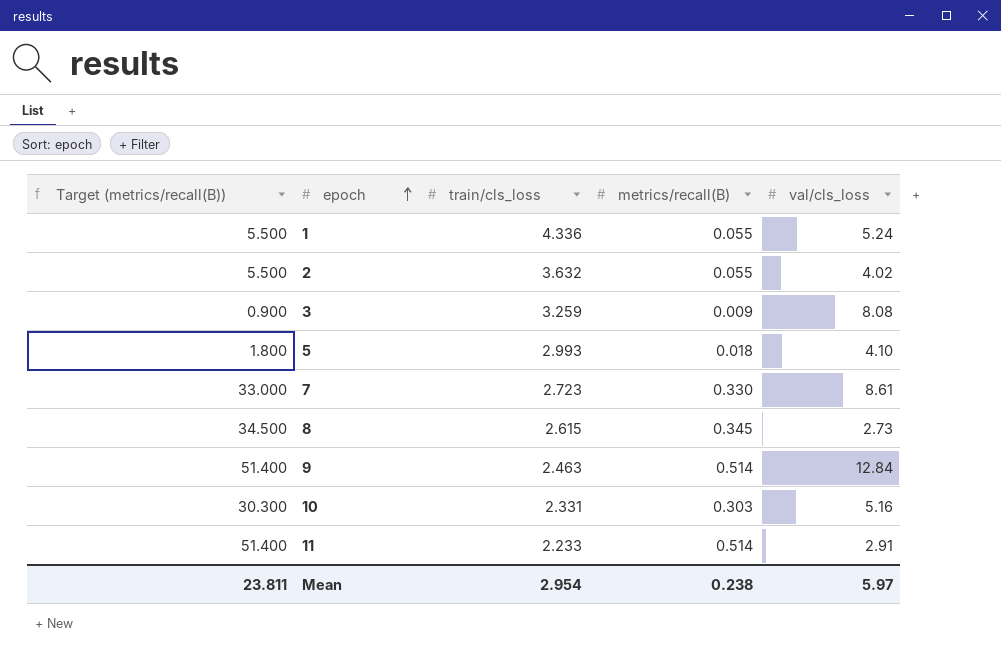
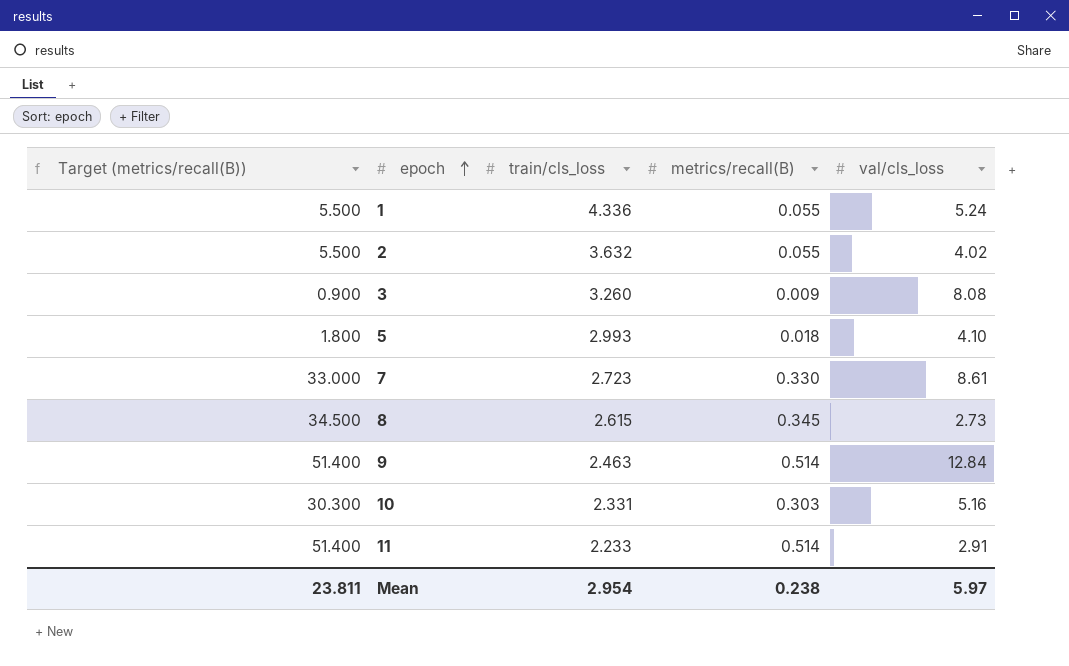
3 | train/cls_loss: 3.259 -> 3.260

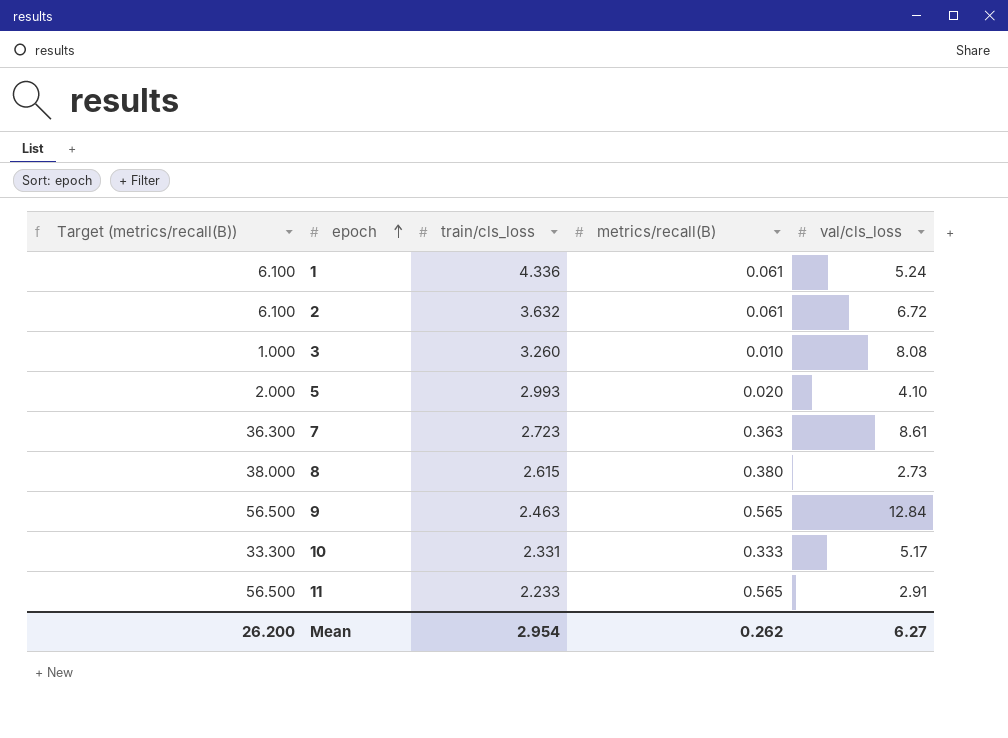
1 | Target (metrics/recall(B)): 5.500 -> 6.100
1 | metrics/recall(B): 0.055 -> 0.061
2 | Target (metrics/recall(B)): 5.500 -> 6.100
2 | metrics/recall(B): 0.055 -> 0.061
2 | val/cls_loss: 4.02 -> 6.72
3 | Target (metrics/recall(B)): 0.900 -> 1.000
3 | metrics/recall(B): 0.009 -> 0.010
5 | Target (metrics/recall(B)): 1.800 -> 2.000
5 | metrics/recall(B): 0.018 -> 0.020
7 | Target (metrics/recall(B)): 33.000 -> 36.300
7 | metrics/recall(B): 0.330 -> 0.363
8 | Target (metrics/recall(B)): 34.500 -> 38.000
8 | metrics/recall(B): 0.345 -> 0.380
9 | Target (metrics/recall(B)): 51.400 -> 56.500
9 | metrics/recall(B): 0.514 -> 0.565
10 | Target (metrics/recall(B)): 30.300 -> 33.300
10 | metrics/recall(B): 0.303 -> 0.333
10 | val/cls_loss: 5.16 -> 5.17
11 | Target (metrics/recall(B)): 51.400 -> 56.500
11 | metrics/recall(B): 0.514 -> 0.565
Mean | Target (metrics/recall(B)): 23.811 -> 26.200
Mean | metrics/recall(B): 0.238 -> 0.262
Mean | val/cls_loss: 5.97 -> 6.27

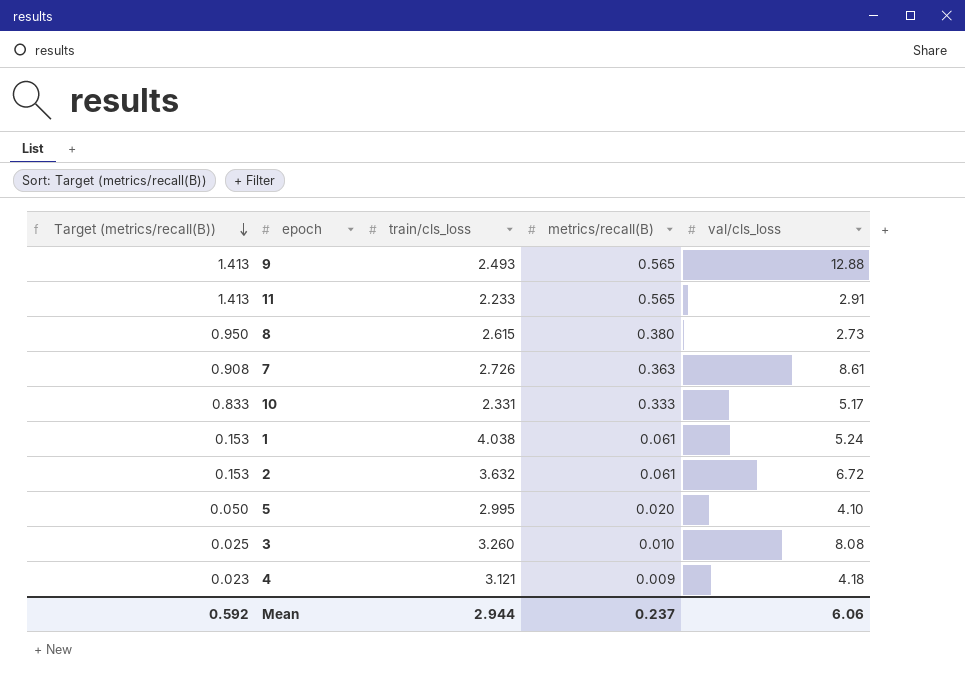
row order: epoch ascending -> Target (metrics/recall(B)) descending
column Target (metrics/recall(B)) | formula: [metrics/recall(B)] * 100 -> [metrics/recall(B)] * 2.5
9 | train/cls_loss: 2.463 -> 2.493
9 | val/cls_loss: 12.84 -> 12.88
7 | train/cls_loss: 2.723 -> 2.726
1 | train/cls_loss: 4.336 -> 4.038
5 | train/cls_loss: 2.993 -> 2.995
row 4: none -> 0.023 | 3.121 | 0.009 | 4.18
Mean | Target (metrics/recall(B)): 26.200 -> 0.592
Mean | train/cls_loss: 2.954 -> 2.944
Mean | metrics/recall(B): 0.262 -> 0.237
Mean | val/cls_loss: 6.27 -> 6.06

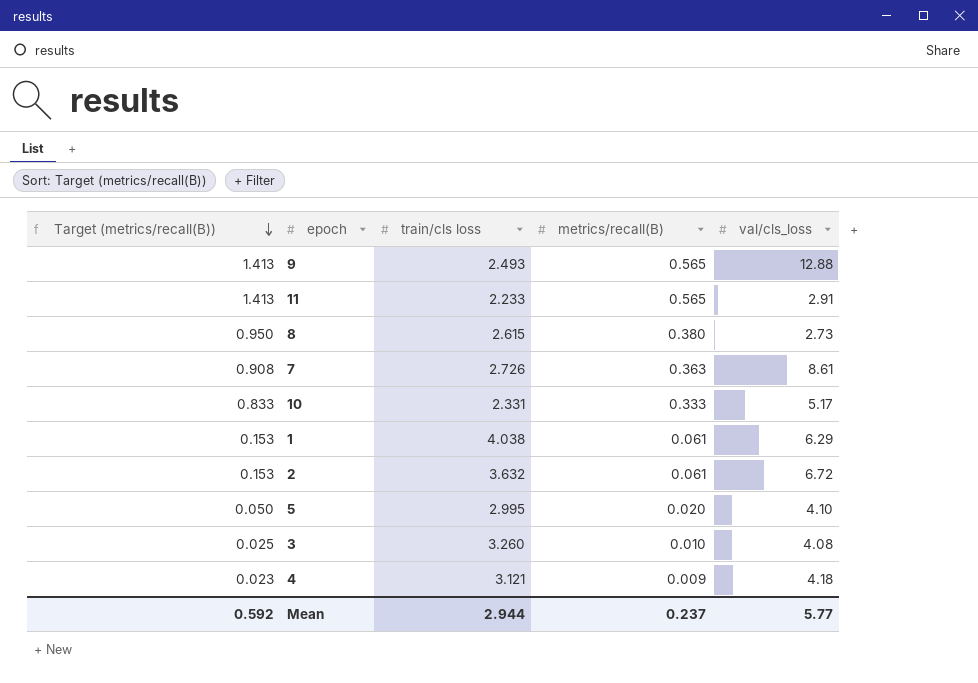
column name: train/cls_loss -> train/cls loss
1 | val/cls_loss: 5.24 -> 6.29
3 | val/cls_loss: 8.08 -> 4.08
Mean | val/cls_loss: 6.06 -> 5.77

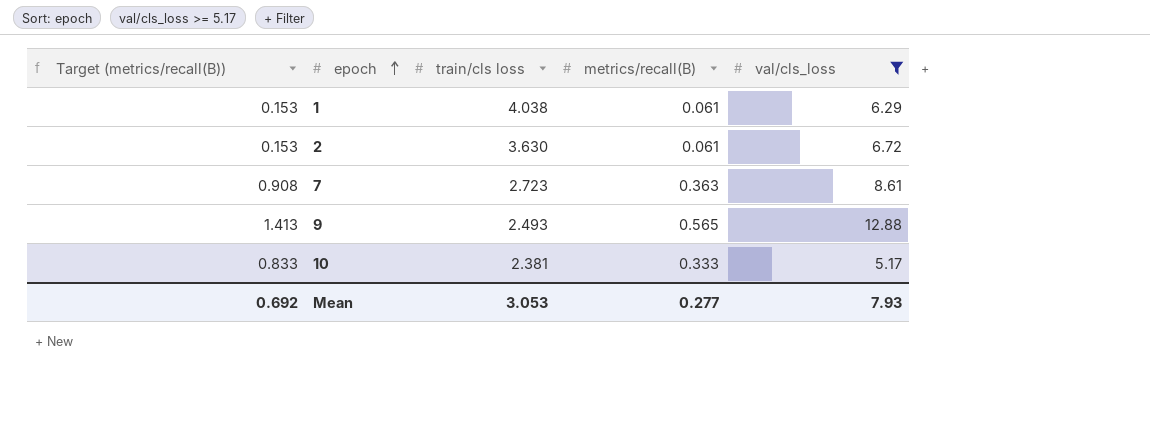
filter: none -> val/cls_loss >= 5.17
row order: Target (metrics/recall(B)) descending -> epoch ascending
2 | train/cls loss: 3.632 -> 3.630
7 | train/cls loss: 2.726 -> 2.723
10 | train/cls loss: 2.331 -> 2.381
Mean | Target (metrics/recall(B)): 0.592 -> 0.692
Mean | train/cls loss: 2.944 -> 3.053
Mean | metrics/recall(B): 0.237 -> 0.277
Mean | val/cls_loss: 5.77 -> 7.93

